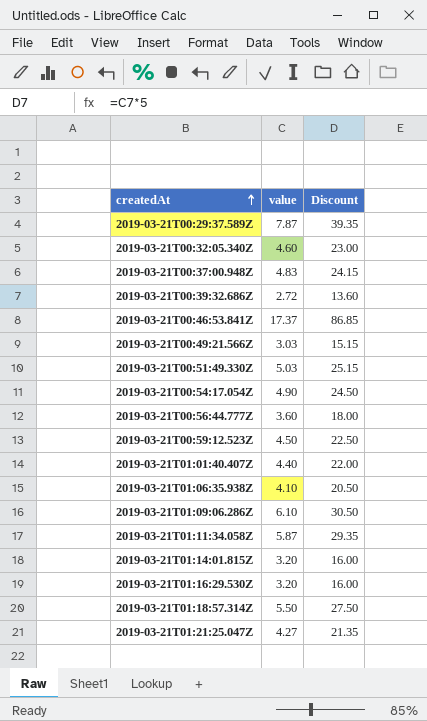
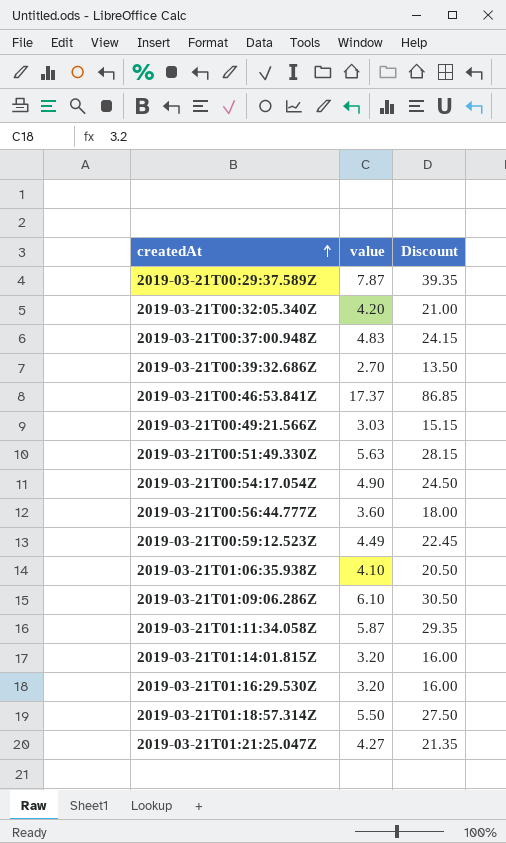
row 2019-03-21T01:01:40.407Z: 4.40 | 22.00 -> none
2019-03-21T00:32:05.340Z | value: 4.60 -> 4.20
2019-03-21T00:32:05.340Z | Discount: 23.00 -> 21.00
2019-03-21T00:39:32.686Z | value: 2.72 -> 2.70
2019-03-21T00:39:32.686Z | Discount: 13.60 -> 13.50
2019-03-21T00:51:49.330Z | value: 5.03 -> 5.63
2019-03-21T00:51:49.330Z | Discount: 25.15 -> 28.15
2019-03-21T00:59:12.523Z | value: 4.50 -> 4.49
2019-03-21T00:59:12.523Z | Discount: 22.50 -> 22.45

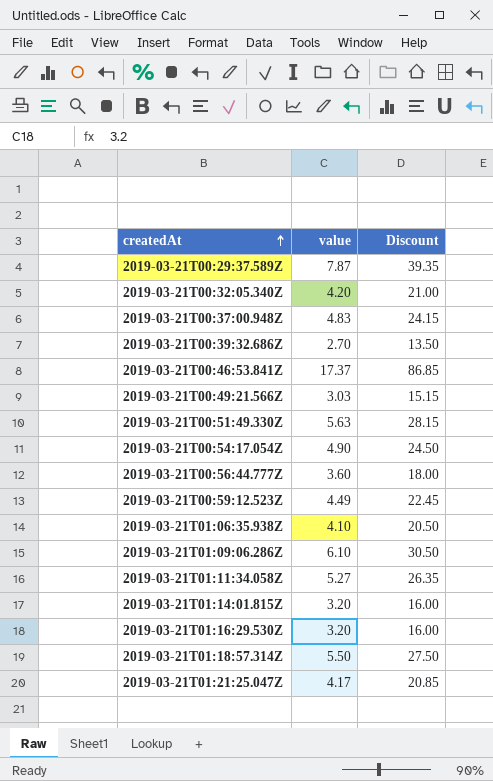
2019-03-21T01:11:34.058Z | value: 5.87 -> 5.27
2019-03-21T01:11:34.058Z | Discount: 29.35 -> 26.35
2019-03-21T01:21:25.047Z | value: 4.27 -> 4.17
2019-03-21T01:21:25.047Z | Discount: 21.35 -> 20.85

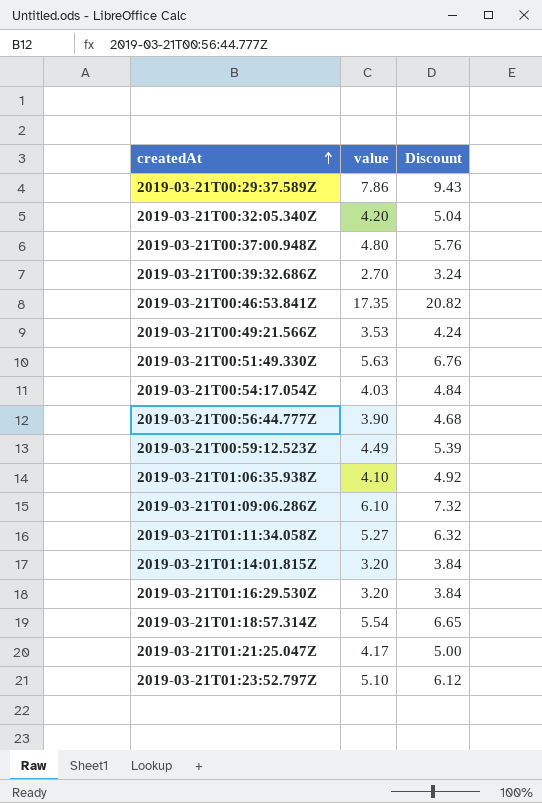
column Discount | formula: [value] * 5 -> [value] * 1.2
2019-03-21T00:29:37.589Z | value: 7.87 -> 7.86
2019-03-21T00:37:00.948Z | value: 4.83 -> 4.80
2019-03-21T00:46:53.841Z | value: 17.37 -> 17.35
2019-03-21T00:49:21.566Z | value: 3.03 -> 3.53
2019-03-21T00:54:17.054Z | value: 4.90 -> 4.03
2019-03-21T00:56:44.777Z | value: 3.60 -> 3.90
2019-03-21T01:18:57.314Z | value: 5.50 -> 5.54
row 2019-03-21T01:23:52.797Z: none -> 5.10 | 6.12

